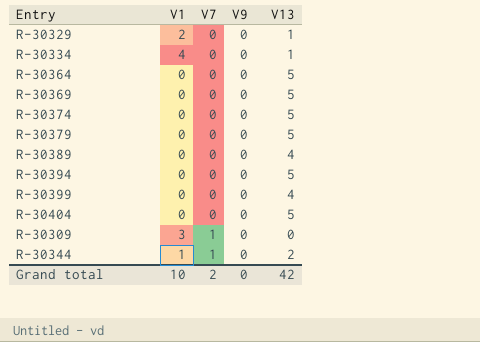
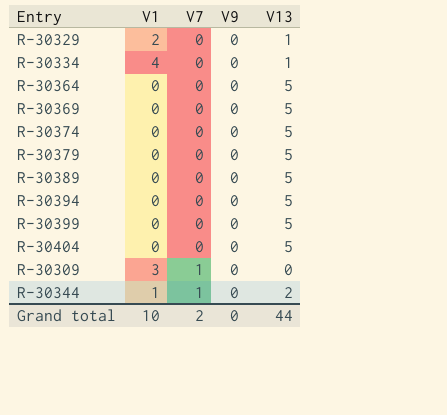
R-30389 | V13: 4 -> 5
R-30399 | V13: 4 -> 5
Grand total | V13: 42 -> 44

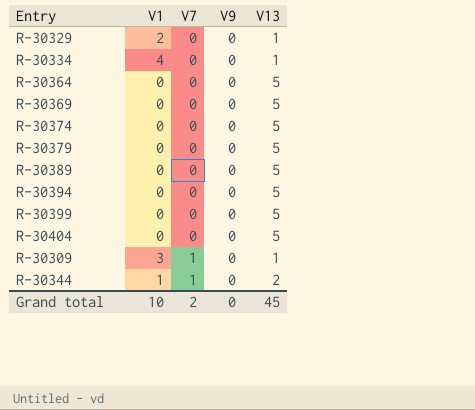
R-30309 | V13: 0 -> 1
Grand total | V13: 44 -> 45

